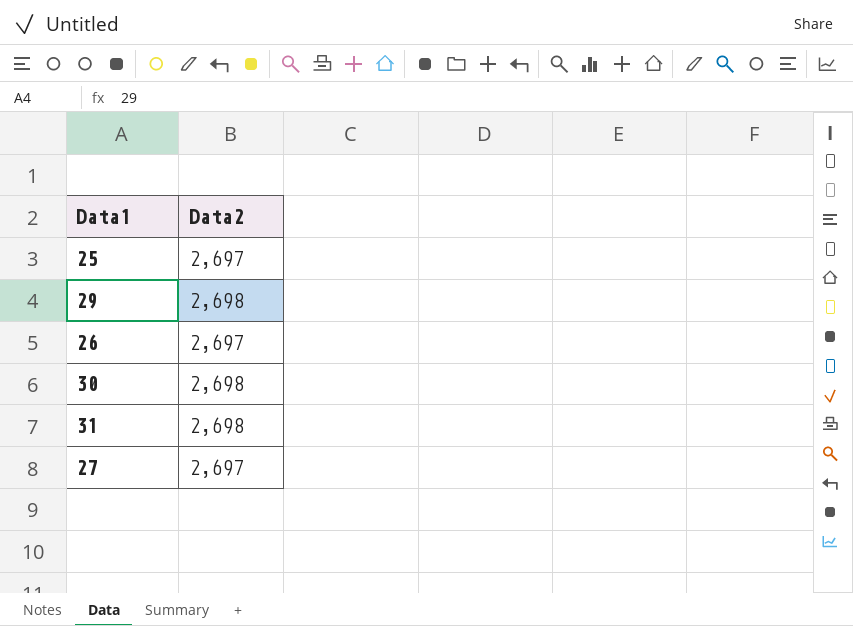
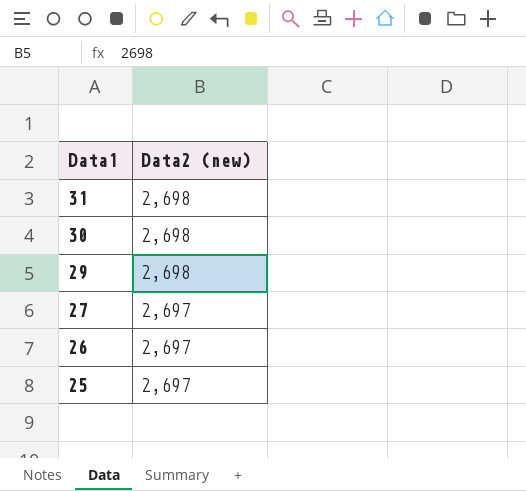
row order: none -> Data1 descending
column name: Data2 -> Data2 (new)

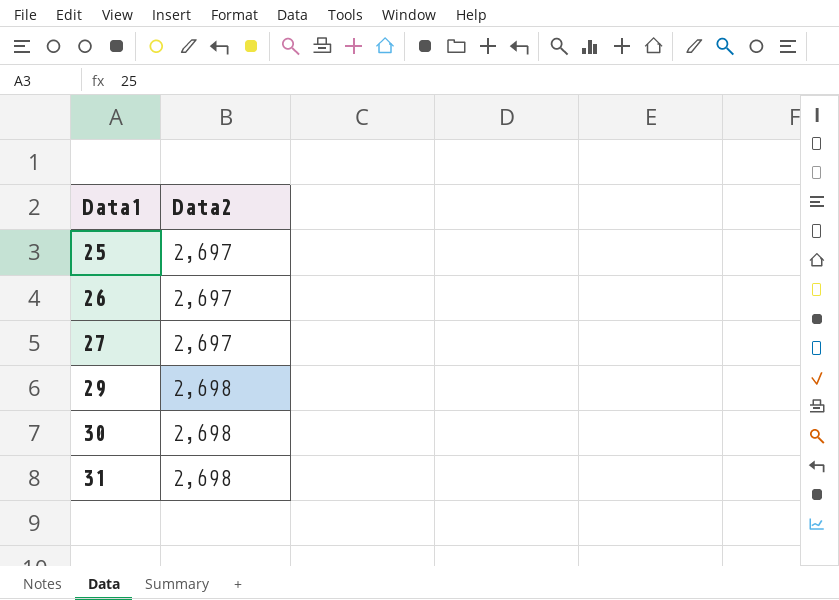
row order: Data1 descending -> Data1 ascending
column name: Data2 (new) -> Data2

